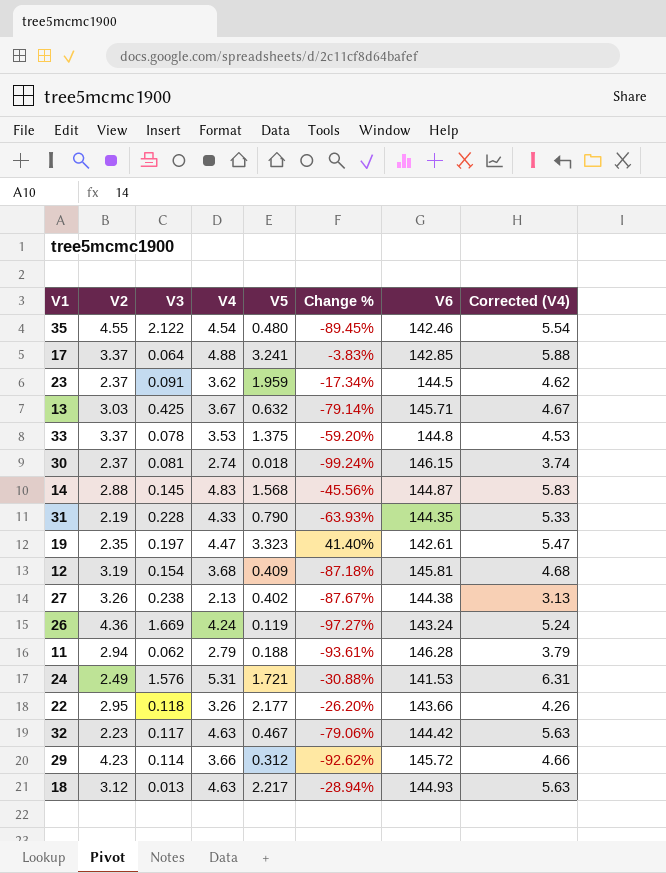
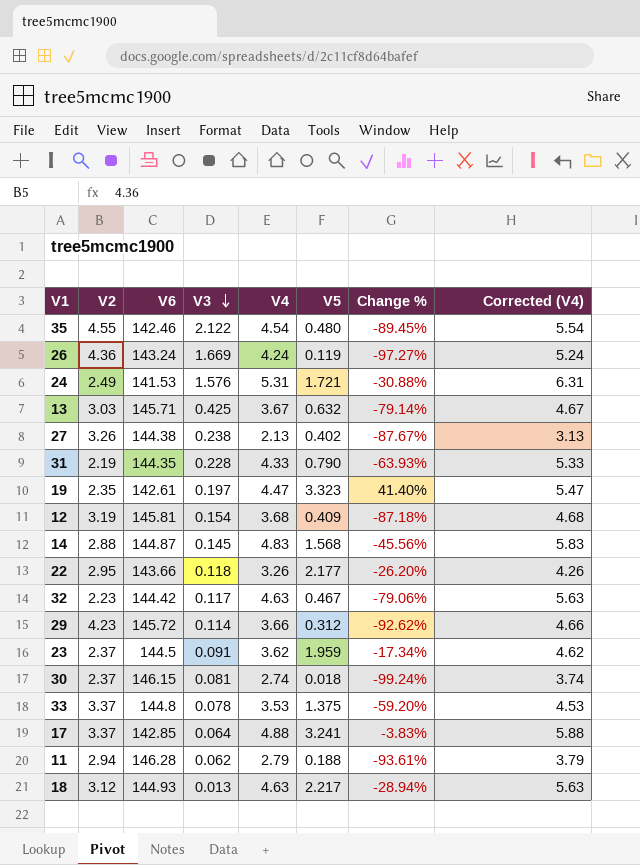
row order: none -> V3 descending
column V6 | position: 7 -> 3

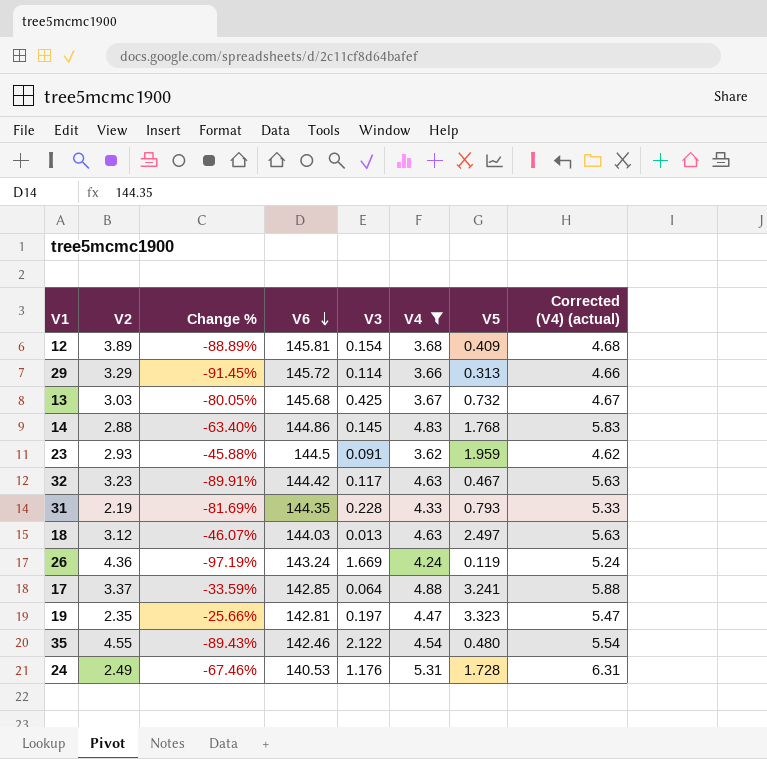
filter: none -> V4 >= 3.62
row order: V3 descending -> V6 descending
column Change % | formula: ([V5] - [V2]) / [V2] -> ([V5] - [V4]) / [V4]
column Change % | position: 7 -> 3
column name: Corrected (V4) -> Corrected (V4) (actual)
12 | V2: 3.19 -> 3.89
29 | V2: 4.23 -> 3.29
29 | V5: 0.312 -> 0.313
13 | V6: 145.71 -> 145.68
13 | V5: 0.632 -> 0.732
14 | V6: 144.87 -> 144.86
14 | V5: 1.568 -> 1.768
23 | V2: 2.37 -> 2.93
32 | V2: 2.23 -> 3.23
31 | V5: 0.790 -> 0.793
18 | V6: 144.93 -> 144.03
18 | V5: 2.217 -> 2.497
19 | V6: 142.61 -> 142.81
24 | V6: 141.53 -> 140.53
24 | V3: 1.576 -> 1.176
24 | V5: 1.721 -> 1.728

